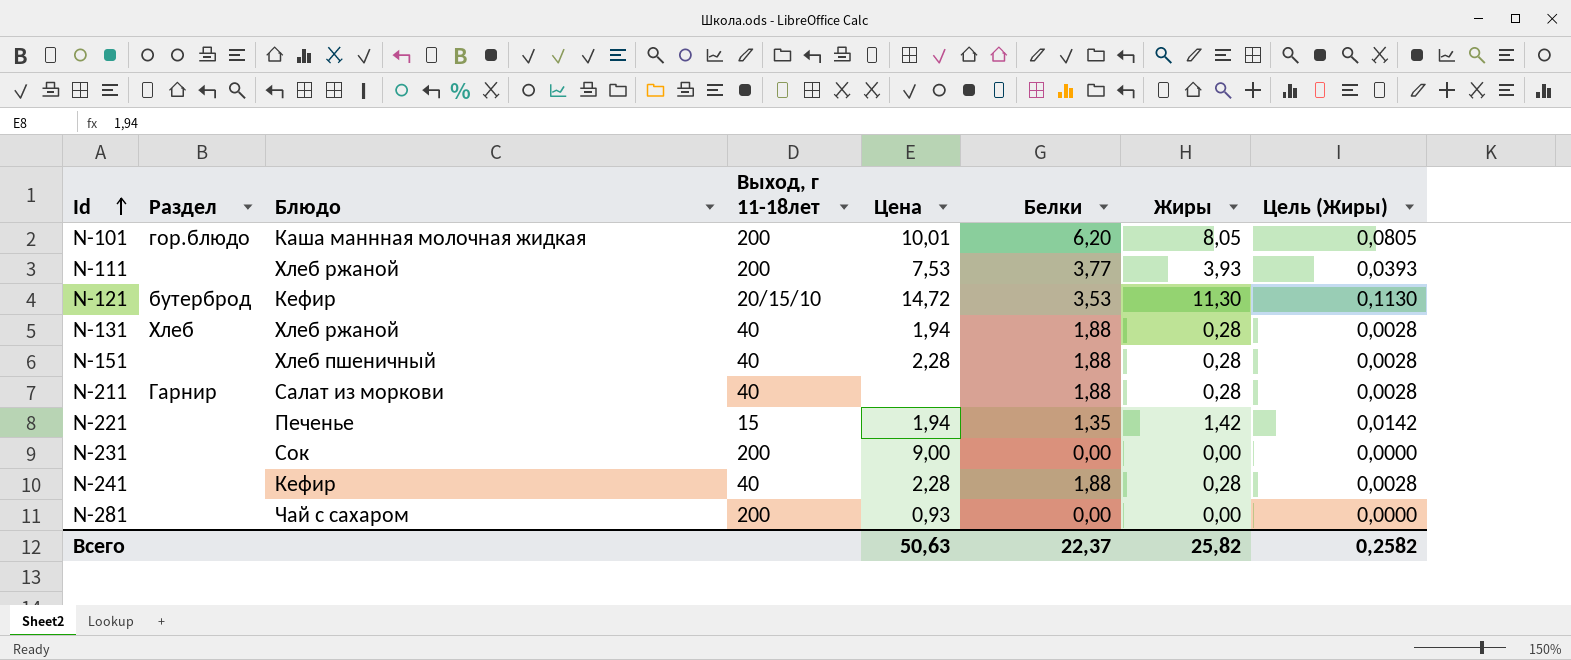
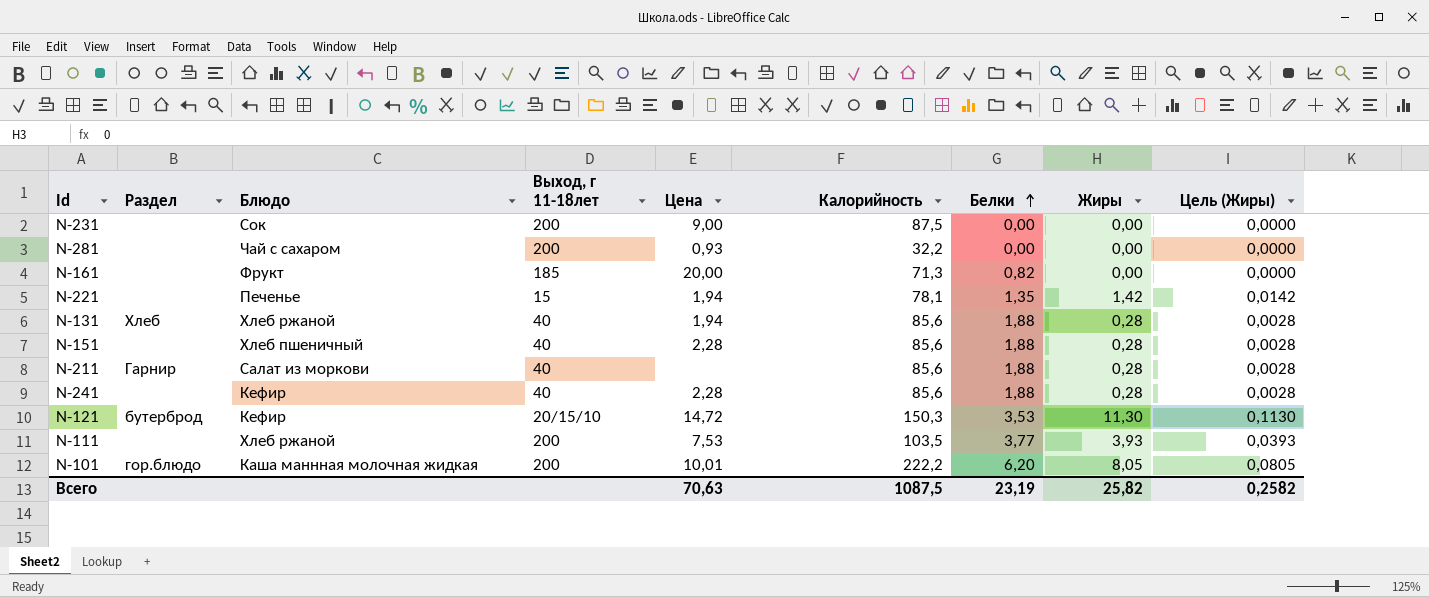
row order: Id ascending -> Белки ascending
column Калорийность | position: none -> 6
row N-161: none -> none | Фрукт | 185 | 20,00 | 71,3 | 0,82 | 0,00 | 0,0000
Всего | Цена: 50,63 -> 70,63
Всего | Белки: 22,37 -> 23,19

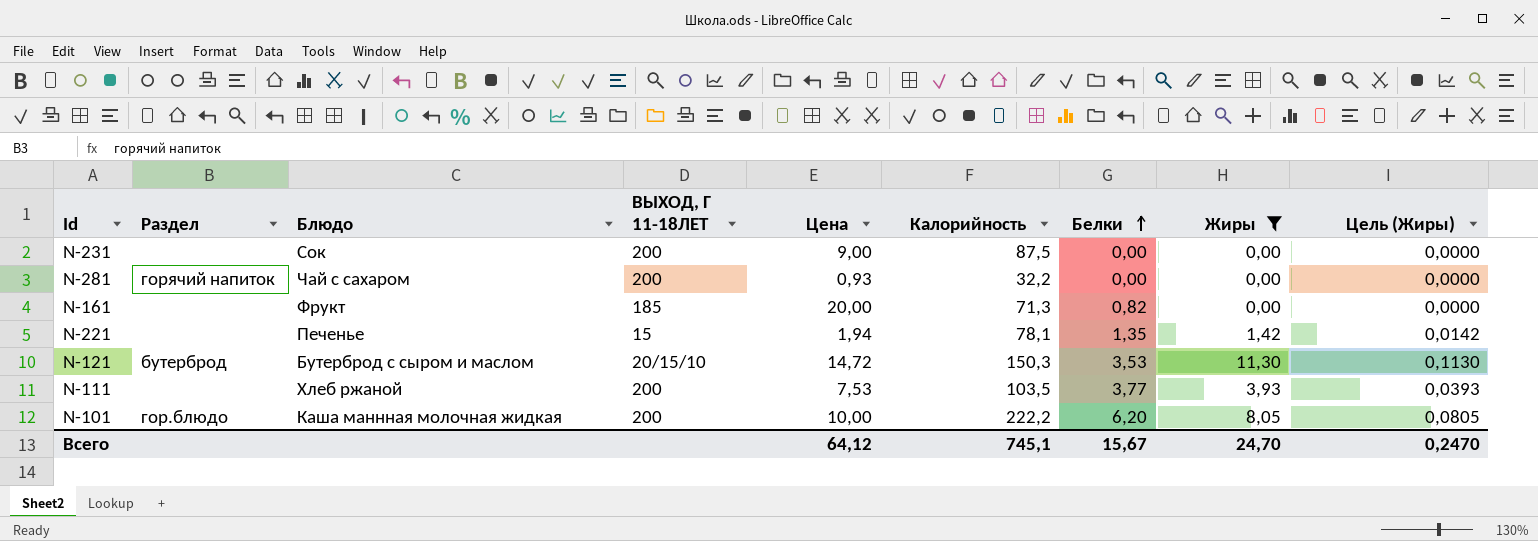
filter: none -> Жиры != 0,28
column name: Выход, г 11-18лет -> ВЫХОД, Г 11-18ЛЕТ
N-281 | Раздел: none -> горячий напиток
N-121 | Блюдо: Кефир -> Бутерброд с сыром и маслом
N-101 | Цена: 10,01 -> 10,00
Всего | Цена: 70,63 -> 64,12
Всего | Калорийность: 1087,5 -> 745,1
Всего | Белки: 23,19 -> 15,67
Всего | Жиры: 25,82 -> 24,70
Всего | Цель (Жиры): 0,2582 -> 0,2470

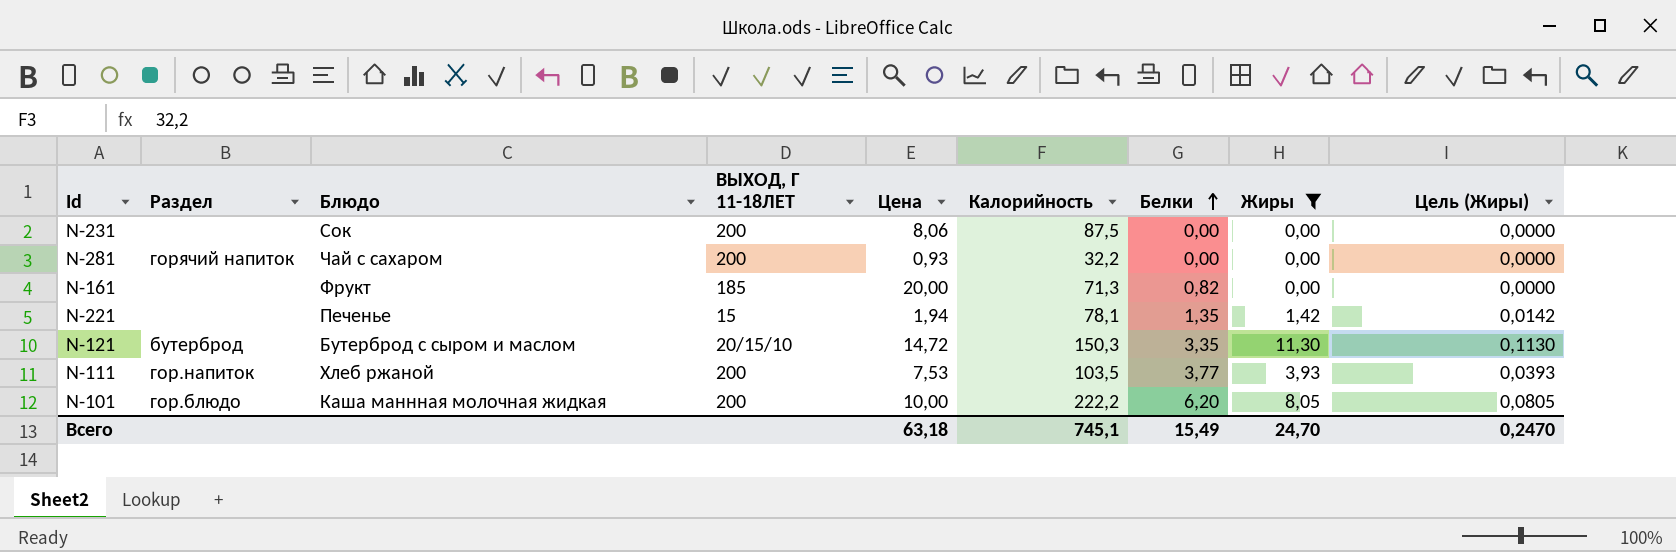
N-231 | Цена: 9,00 -> 8,06
N-121 | Белки: 3,53 -> 3,35
N-111 | Раздел: none -> гор.напиток
Всего | Цена: 64,12 -> 63,18
Всего | Белки: 15,67 -> 15,49

